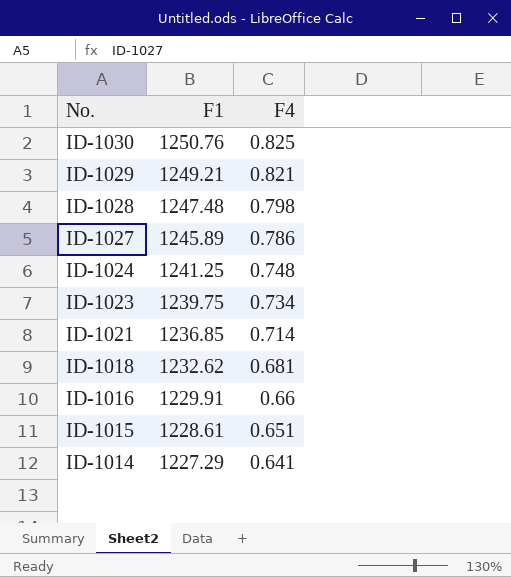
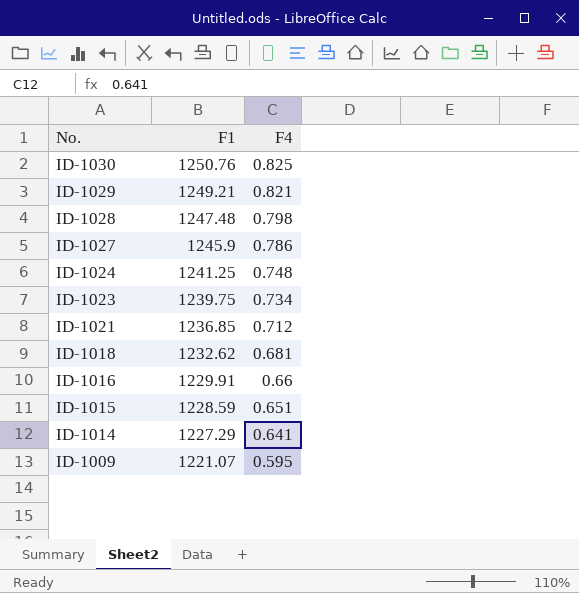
ID-1027 | F1: 1245.89 -> 1245.9
ID-1021 | F4: 0.714 -> 0.712
ID-1015 | F1: 1228.61 -> 1228.59
row ID-1009: none -> 1221.07 | 0.595

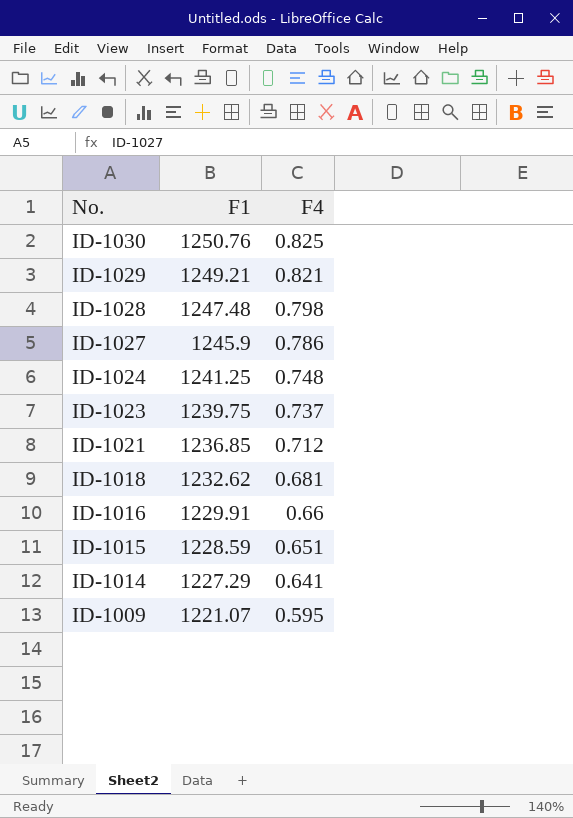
ID-1023 | F4: 0.734 -> 0.737

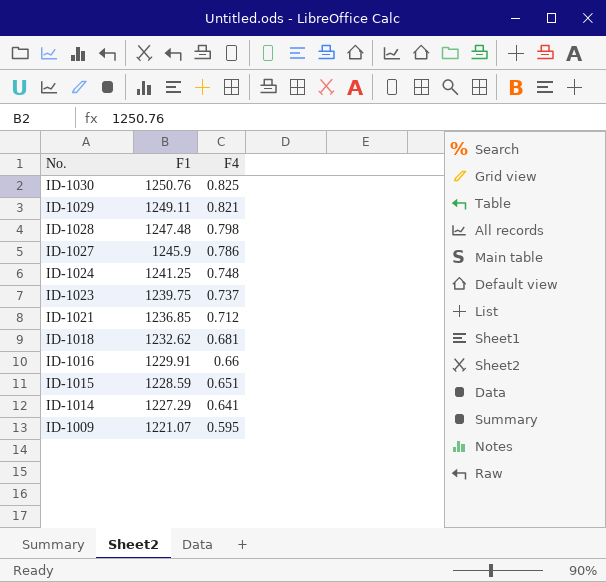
ID-1029 | F1: 1249.21 -> 1249.11

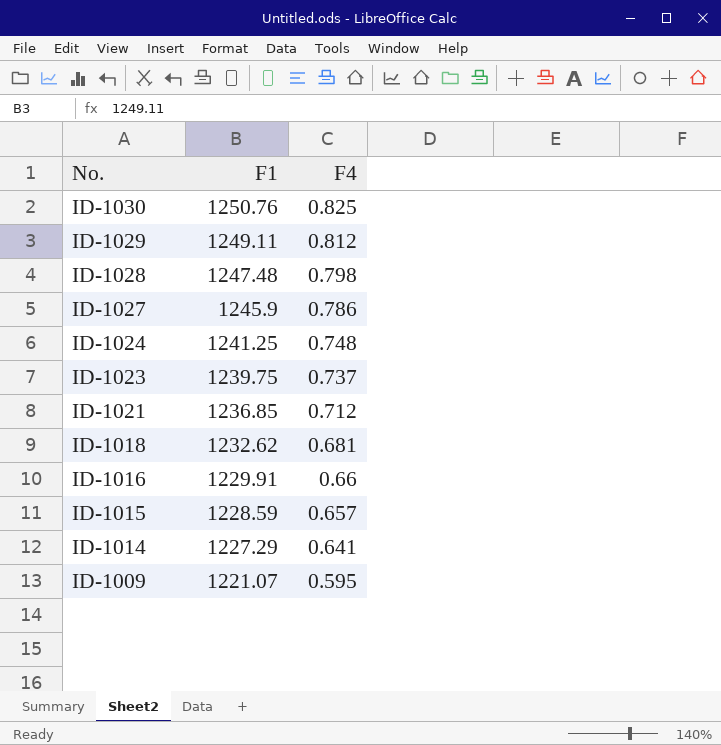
ID-1029 | F4: 0.821 -> 0.812
ID-1015 | F4: 0.651 -> 0.657

